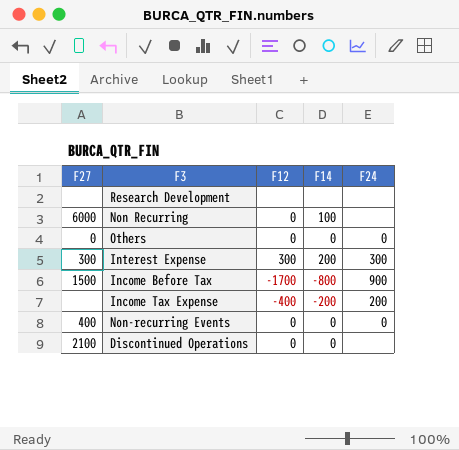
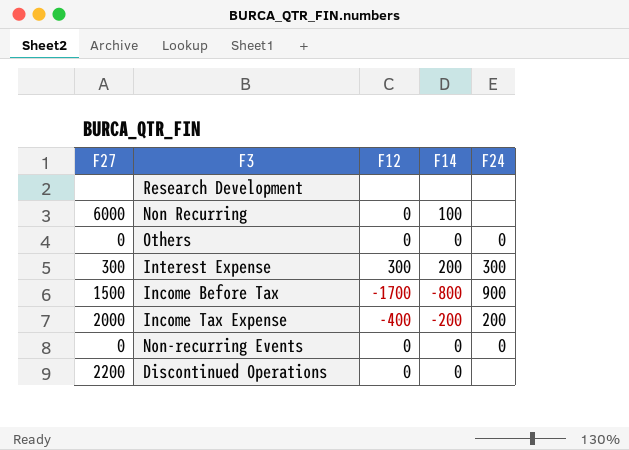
Income Tax Expense | F27: none -> 2000
Non-recurring Events | F27: 400 -> 0
Discontinued Operations | F27: 2100 -> 2200

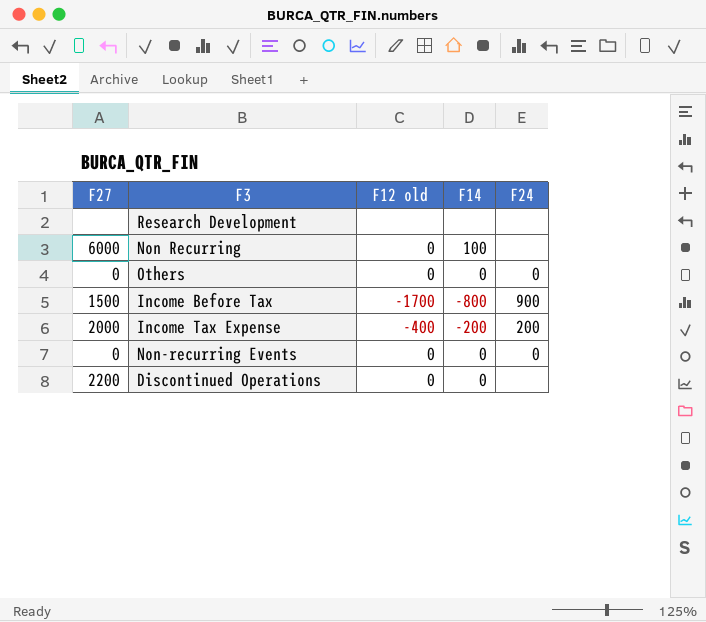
column name: F12 -> F12 old
row Interest Expense: 300 | 300 | 200 | 300 -> none

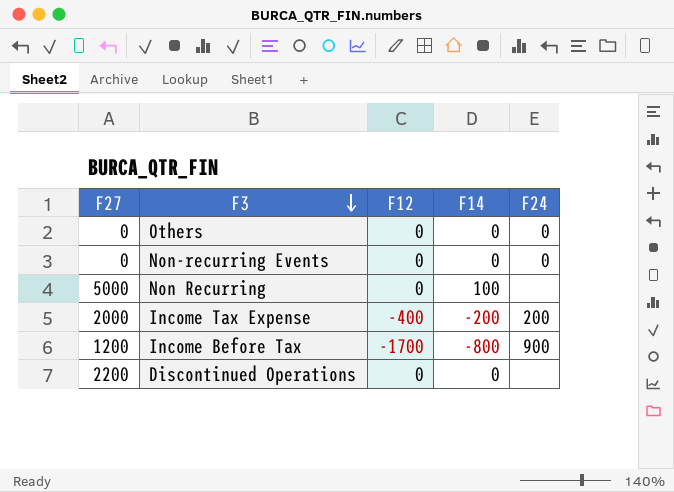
row order: none -> F3 descending
column name: F12 old -> F12
row Research Development: none | none | none | none -> none
Non Recurring | F27: 6000 -> 5000
Income Before Tax | F27: 1500 -> 1200

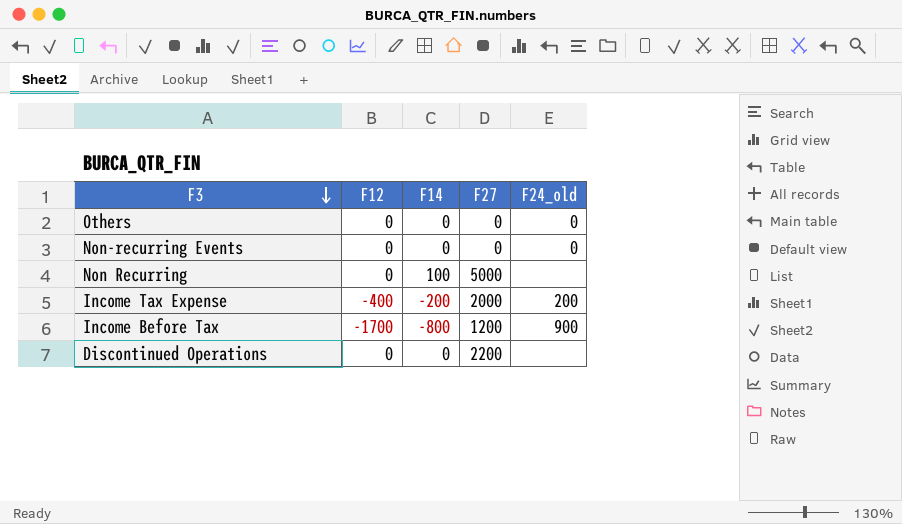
column F27 | position: 1 -> 4
column name: F24 -> F24_old

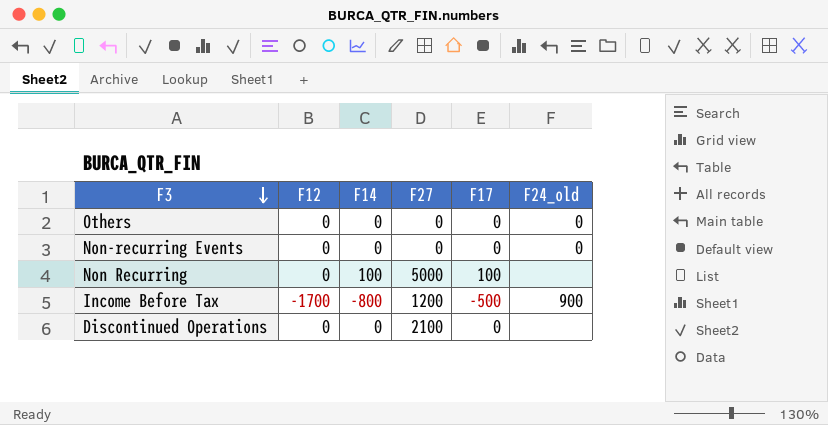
column F17 | position: none -> 5
row Income Tax Expense: -400 | -200 | 2000 | 200 -> none
Discontinued Operations | F27: 2200 -> 2100

